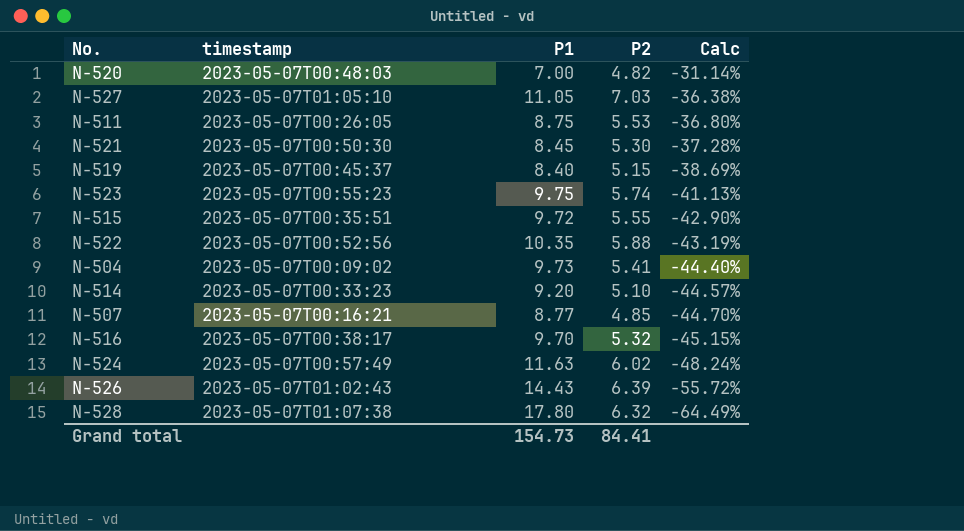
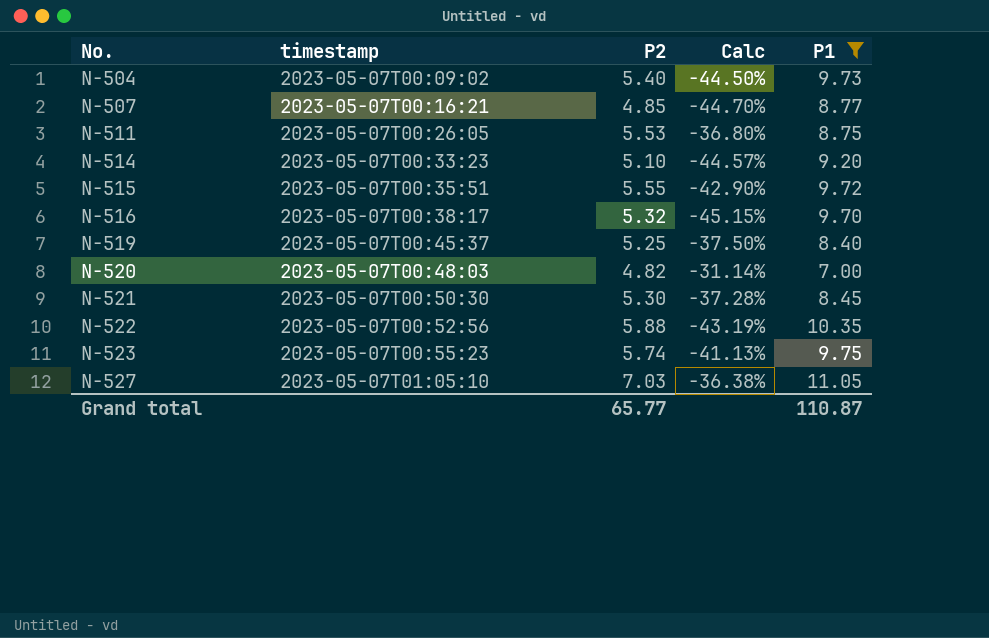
filter: none -> P1 <= 11.05
row order: Calc descending -> No. ascending
column P1 | position: 3 -> 5
N-504 | P2: 5.41 -> 5.40
N-504 | Calc: -44.40% -> -44.50%
N-519 | P2: 5.15 -> 5.25
N-519 | Calc: -38.69% -> -37.50%
Grand total | P2: 84.41 -> 65.77
Grand total | P1: 154.73 -> 110.87

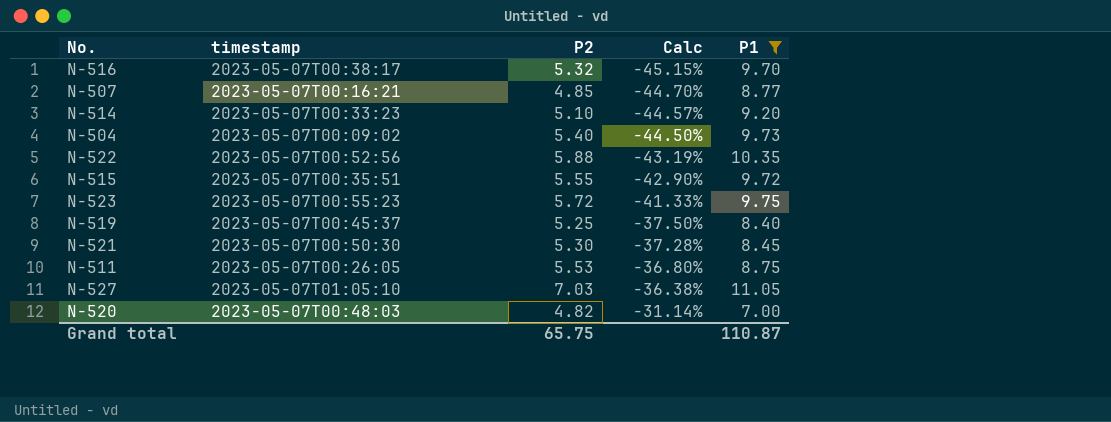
row order: No. ascending -> Calc ascending
N-523 | P2: 5.74 -> 5.72
N-523 | Calc: -41.13% -> -41.33%
Grand total | P2: 65.77 -> 65.75

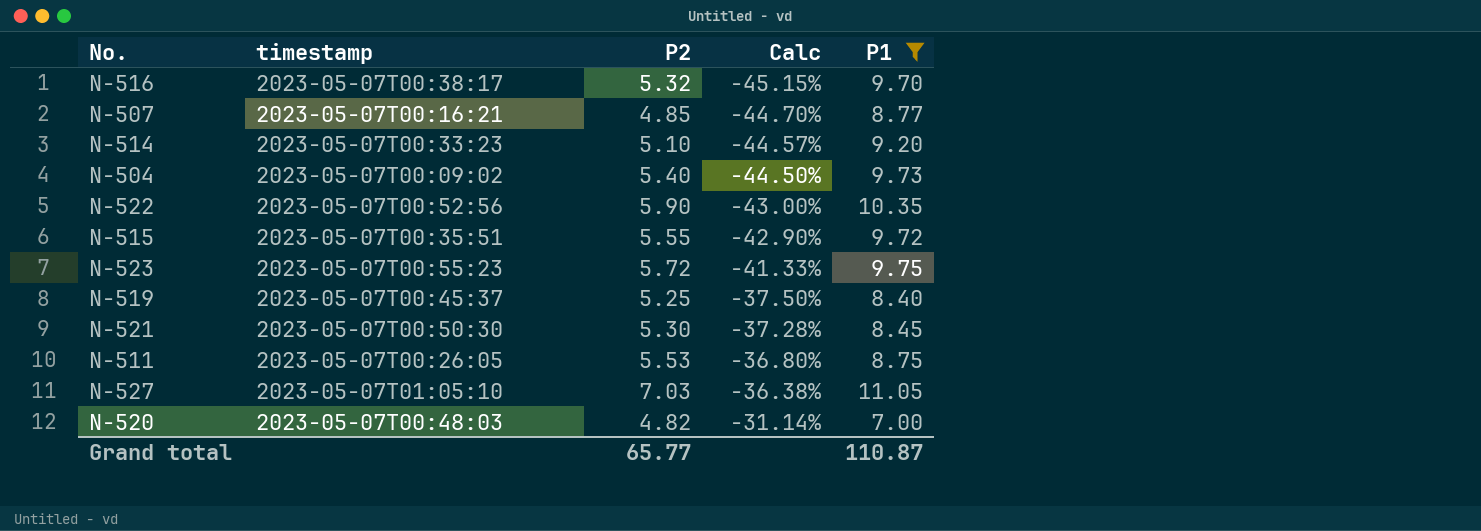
N-522 | P2: 5.88 -> 5.90
N-522 | Calc: -43.19% -> -43.00%
Grand total | P2: 65.75 -> 65.77

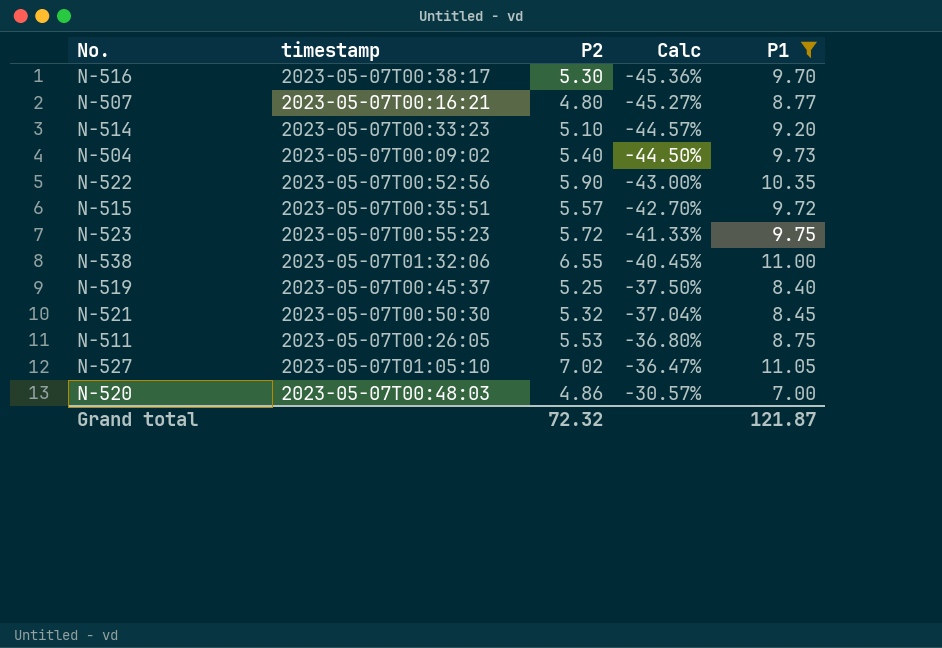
N-516 | P2: 5.32 -> 5.30
N-516 | Calc: -45.15% -> -45.36%
N-507 | P2: 4.85 -> 4.80
N-507 | Calc: -44.70% -> -45.27%
N-515 | P2: 5.55 -> 5.57
N-515 | Calc: -42.90% -> -42.70%
row N-538: none -> 2023-05-07T01:32:06 | 6.55 | -40.45% | 11.00
N-521 | P2: 5.30 -> 5.32
N-521 | Calc: -37.28% -> -37.04%
N-527 | P2: 7.03 -> 7.02
N-527 | Calc: -36.38% -> -36.47%
N-520 | P2: 4.82 -> 4.86
N-520 | Calc: -31.14% -> -30.57%
Grand total | P2: 65.77 -> 72.32
Grand total | P1: 110.87 -> 121.87

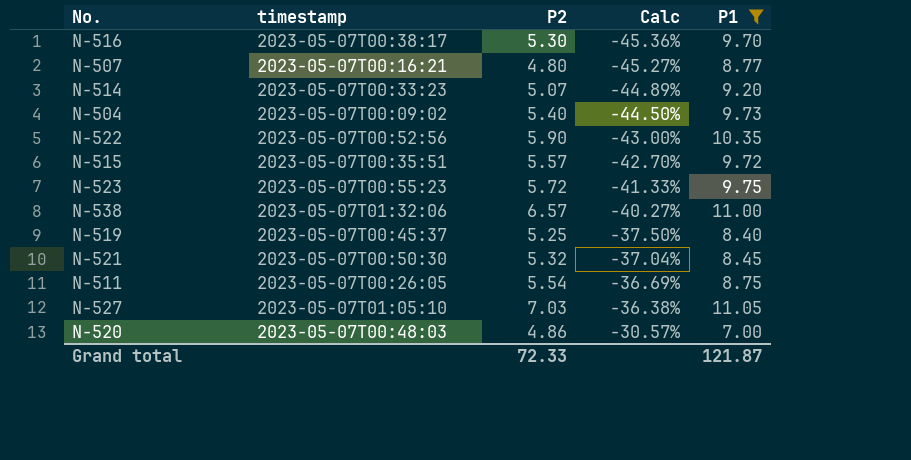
N-514 | P2: 5.10 -> 5.07
N-514 | Calc: -44.57% -> -44.89%
N-538 | P2: 6.55 -> 6.57
N-538 | Calc: -40.45% -> -40.27%
N-511 | P2: 5.53 -> 5.54
N-511 | Calc: -36.80% -> -36.69%
N-527 | P2: 7.02 -> 7.03
N-527 | Calc: -36.47% -> -36.38%
Grand total | P2: 72.32 -> 72.33

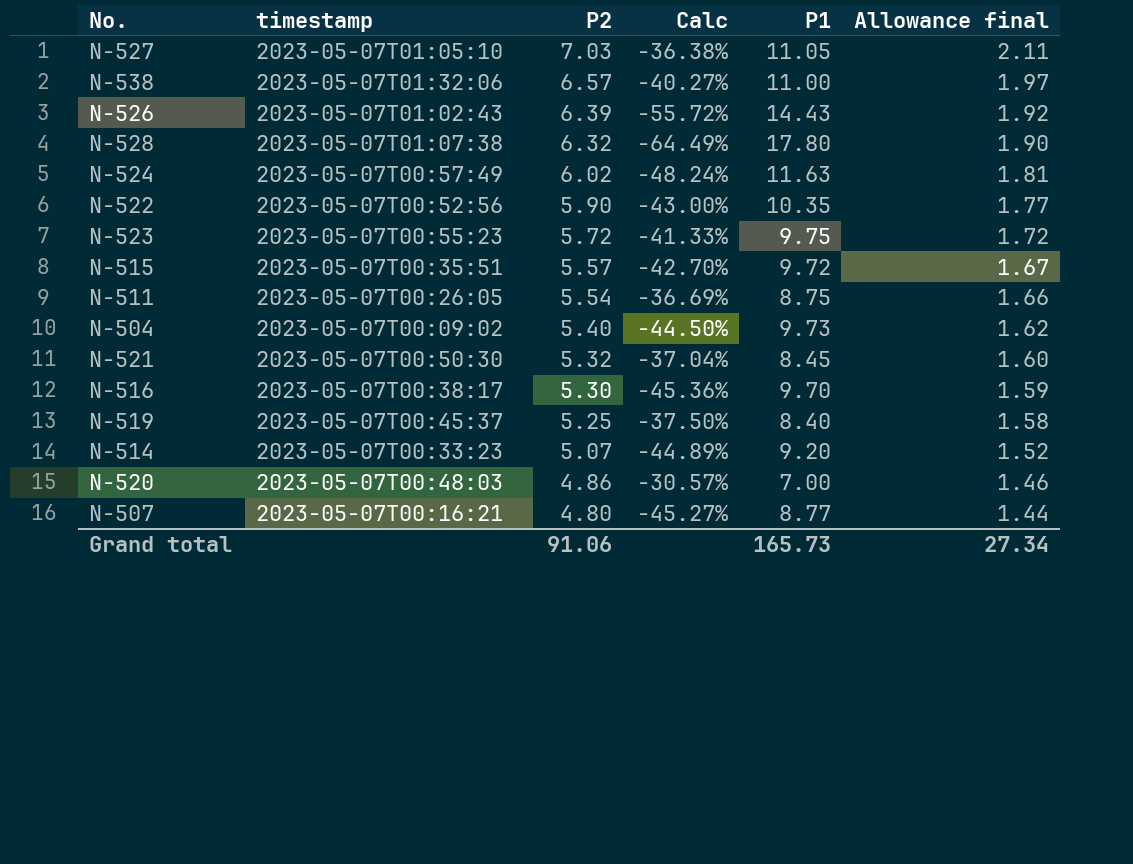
filter: P1 <= 11.05 -> none
row order: Calc ascending -> P2 descending
column Allowance final | formula: none -> [P2] * 0.3
Grand total | P2: 72.33 -> 91.06
Grand total | P1: 121.87 -> 165.73

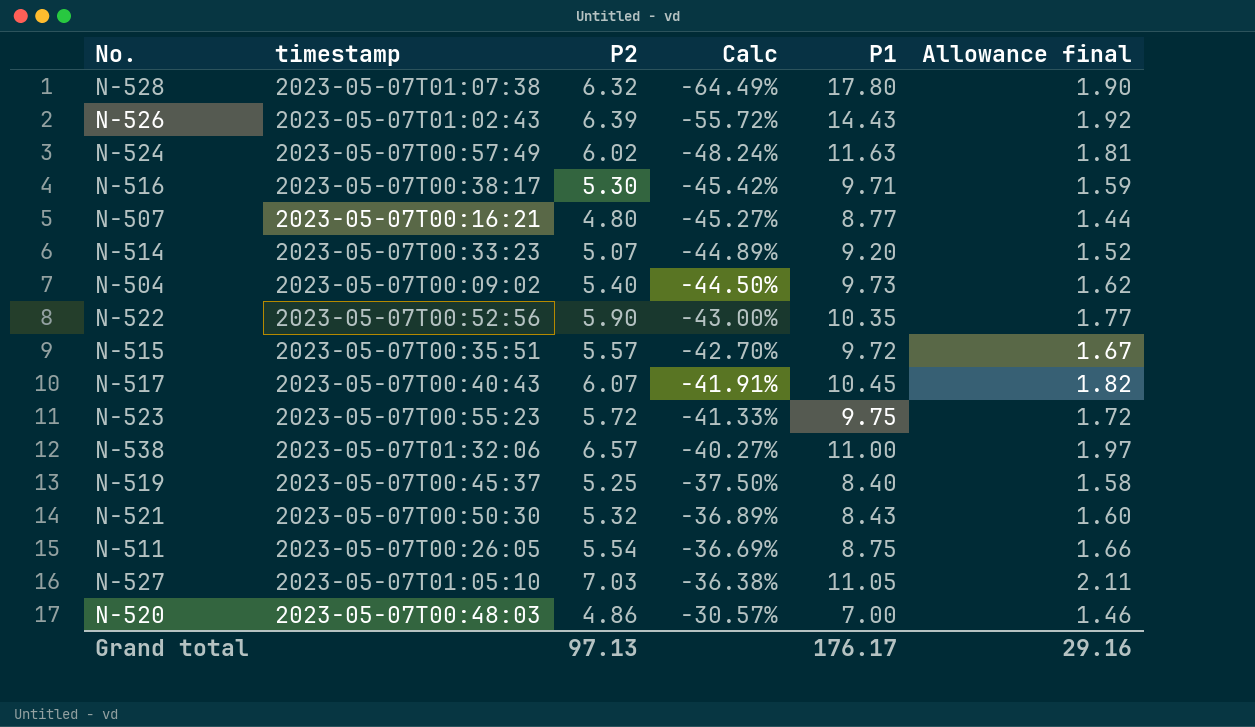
row order: P2 descending -> Calc ascending
N-516 | Calc: -45.36% -> -45.42%
N-516 | P1: 9.70 -> 9.71
row N-517: none -> 2023-05-07T00:40:43 | 6.07 | -41.91% | 10.45 | 1.82
N-521 | Calc: -37.04% -> -36.89%
N-521 | P1: 8.45 -> 8.43
Grand total | P2: 91.06 -> 97.13
Grand total | P1: 165.73 -> 176.17
Grand total | Allowance final: 27.34 -> 29.16

